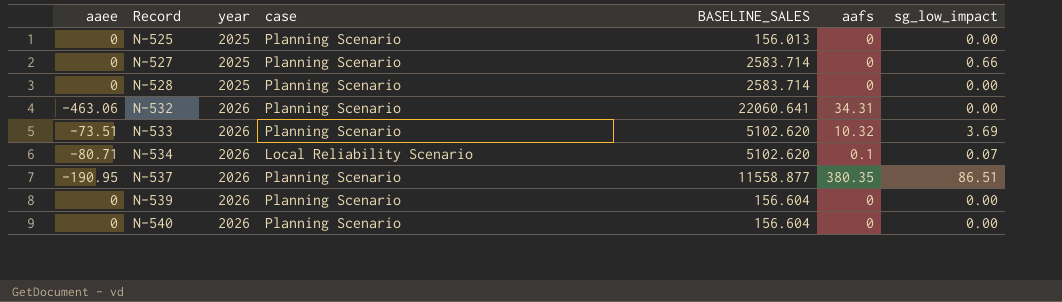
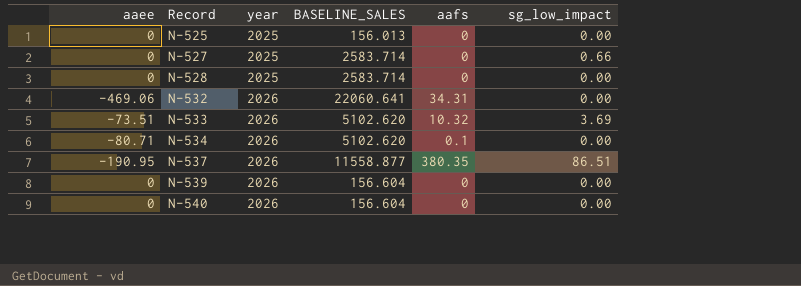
column case | position: 4 -> none
N-532 | aaee: -463.06 -> -469.06
N-534 | sg_low_impact: 0.07 -> 0.00

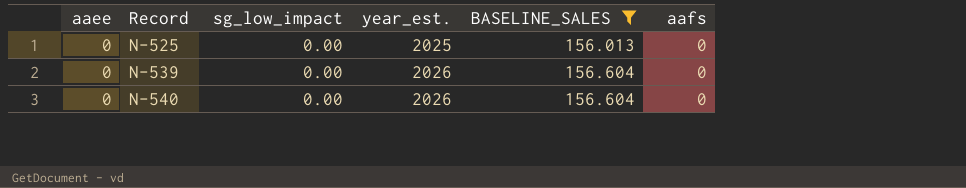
filter: none -> BASELINE_SALES <= 156.604
column sg_low_impact | position: 6 -> 3
column name: year -> year_est.

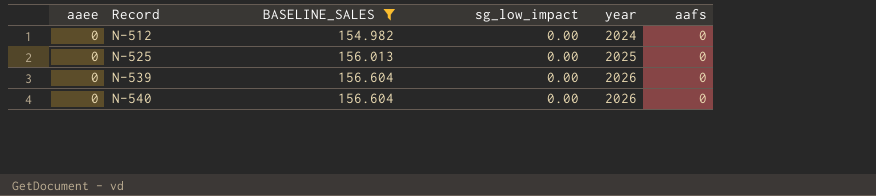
column BASELINE_SALES | position: 5 -> 3
column name: year_est. -> year
row N-512: none -> 0 | 154.982 | 0.00 | 2024 | 0

